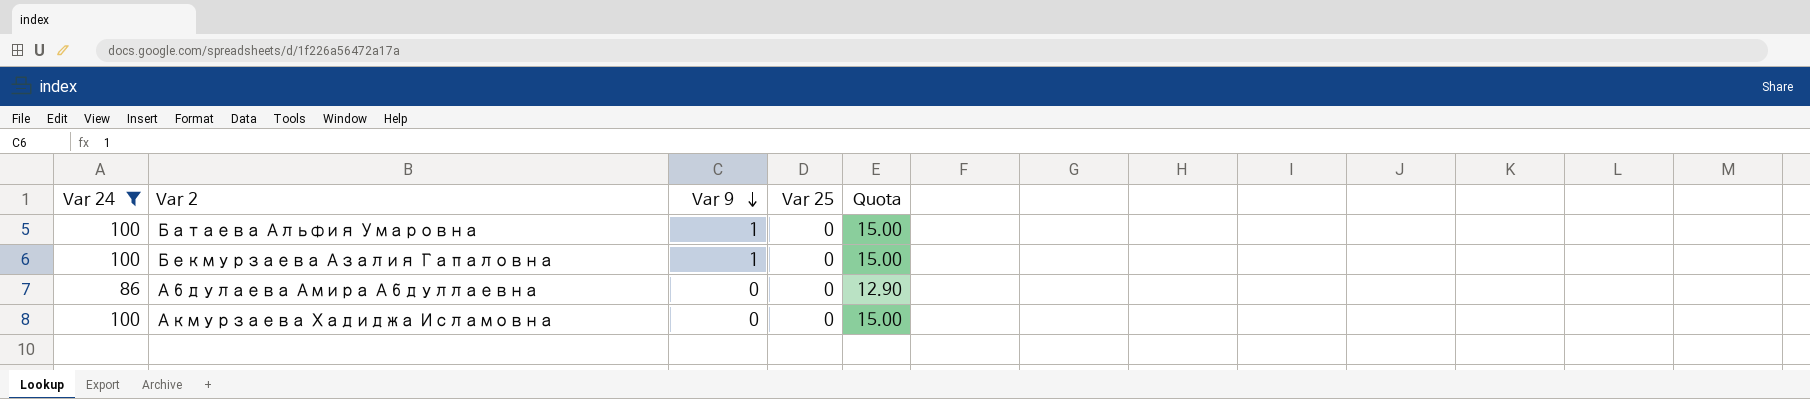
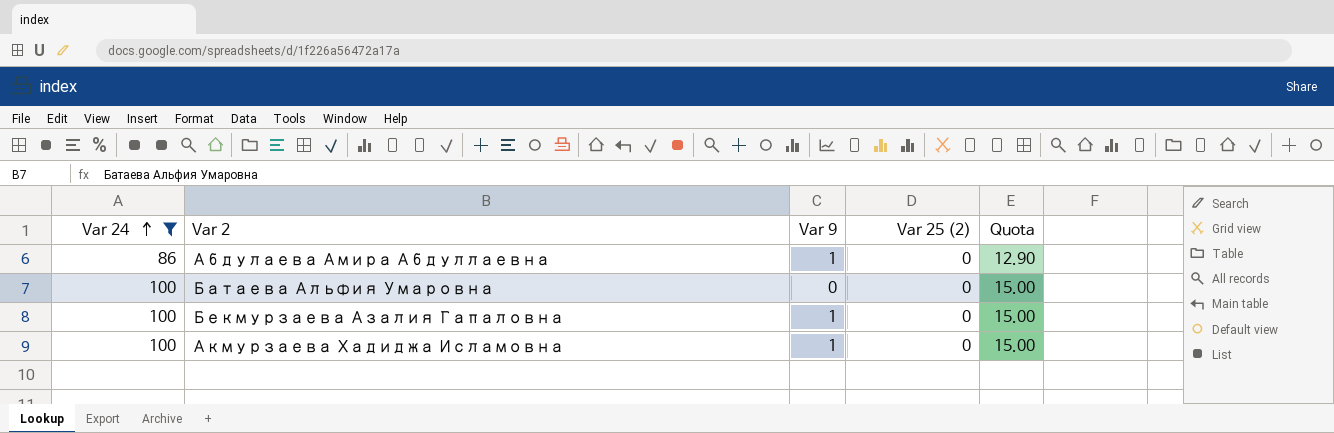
row order: Var 9 descending -> Var 24 ascending
column name: Var 25 -> Var 25 (2)
Абдулаева Амира Абдуллаевна | Var 9: 0 -> 1
Батаева Альфия Умаровна | Var 9: 1 -> 0
Акмурзаева Хадиджа Исламовна | Var 9: 0 -> 1

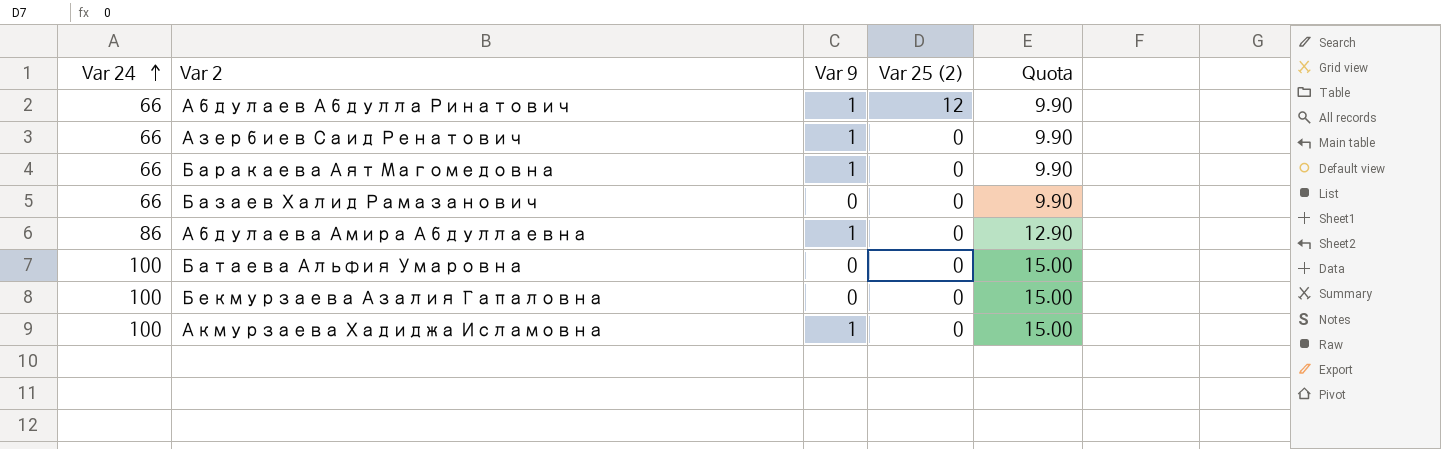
filter: Var 24 != 66 -> none
Бекмурзаева Азалия Гапаловна | Var 9: 1 -> 0

